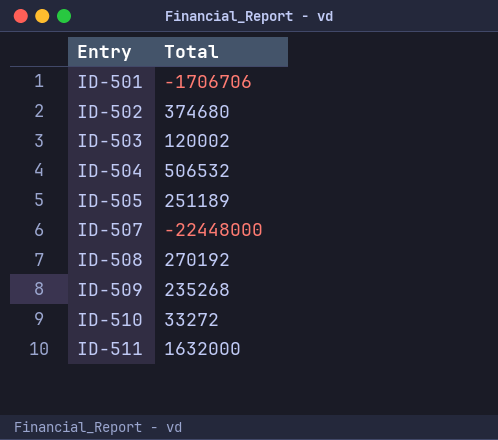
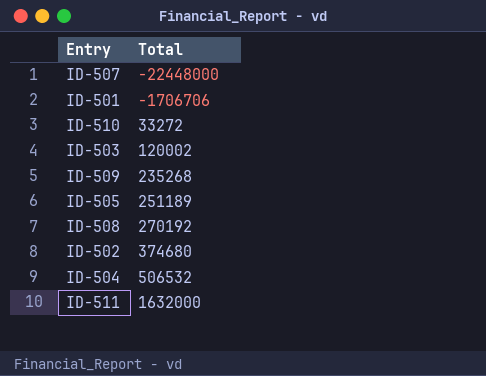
row order: Entry ascending -> Total ascending

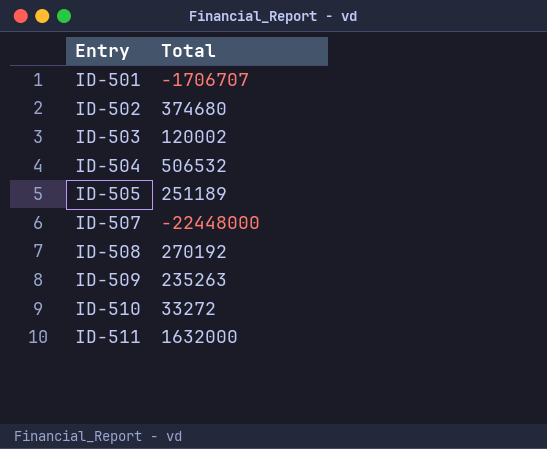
row order: Total ascending -> Entry ascending
ID-501 | Total: -1706706 -> -1706707
ID-509 | Total: 235268 -> 235263

